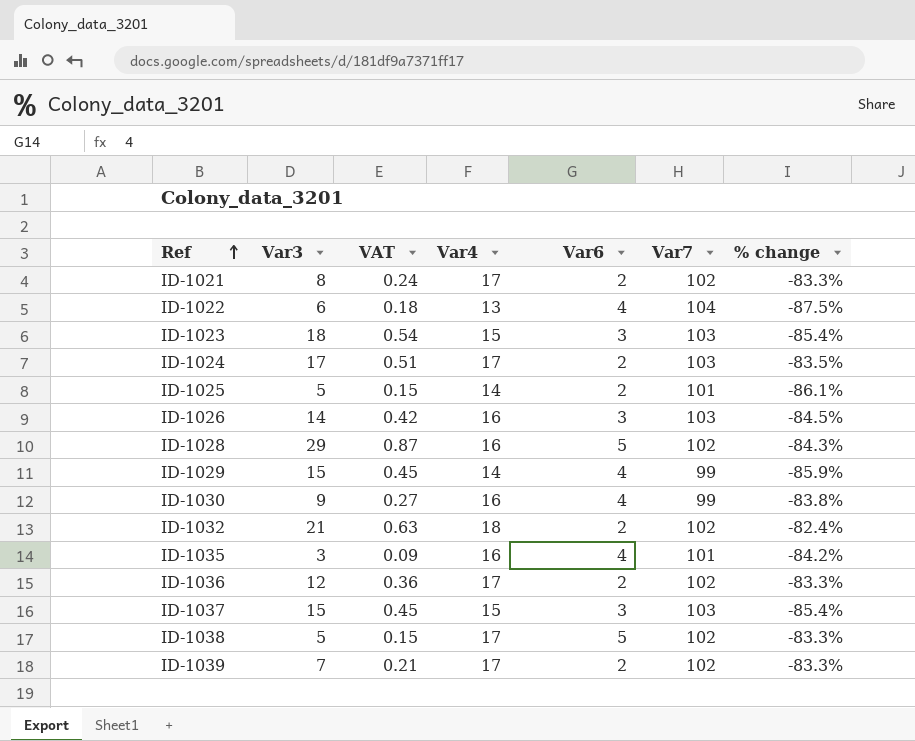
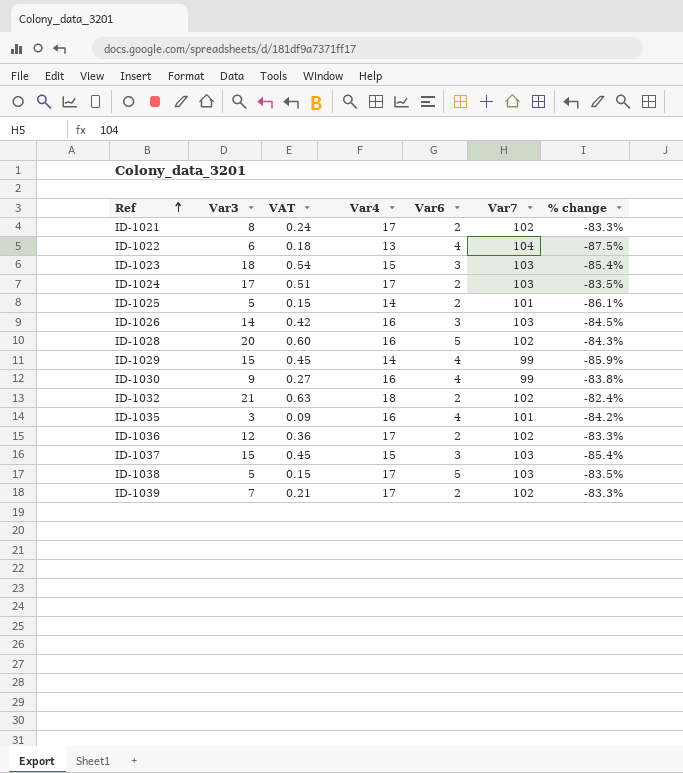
ID-1028 | Var3: 29 -> 20
ID-1028 | VAT: 0.87 -> 0.60
ID-1038 | Var7: 102 -> 103
ID-1038 | % change: -83.3% -> -83.5%

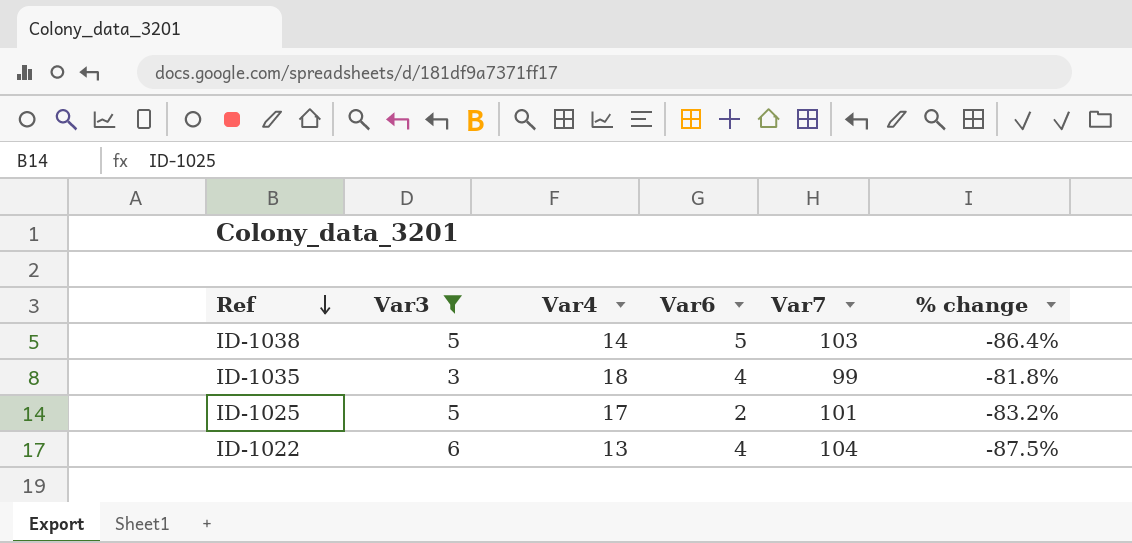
filter: none -> Var3 <= 6
row order: Ref ascending -> Ref descending
column VAT | formula: [Var3] * 0.03 -> none
ID-1038 | Var4: 17 -> 14
ID-1038 | % change: -83.5% -> -86.4%
ID-1035 | Var4: 16 -> 18
ID-1035 | Var7: 101 -> 99
ID-1035 | % change: -84.2% -> -81.8%
ID-1025 | Var4: 14 -> 17
ID-1025 | % change: -86.1% -> -83.2%

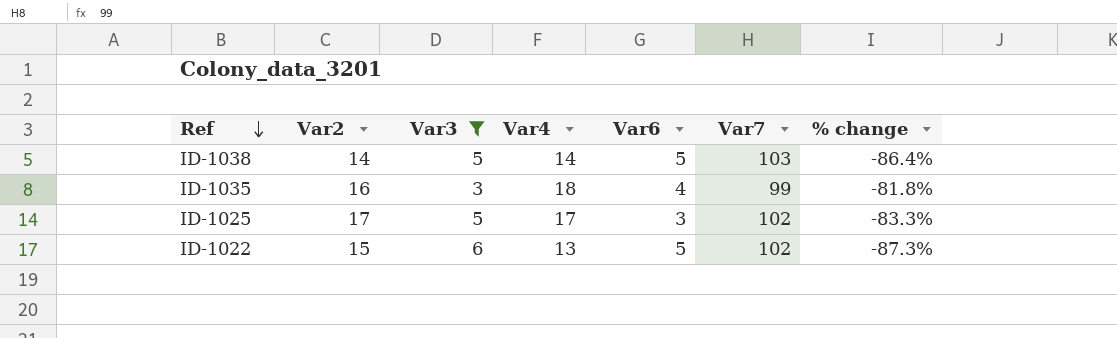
column Var2 | position: none -> 2
ID-1025 | Var6: 2 -> 3
ID-1025 | Var7: 101 -> 102
ID-1025 | % change: -83.2% -> -83.3%
ID-1022 | Var6: 4 -> 5
ID-1022 | Var7: 104 -> 102
ID-1022 | % change: -87.5% -> -87.3%

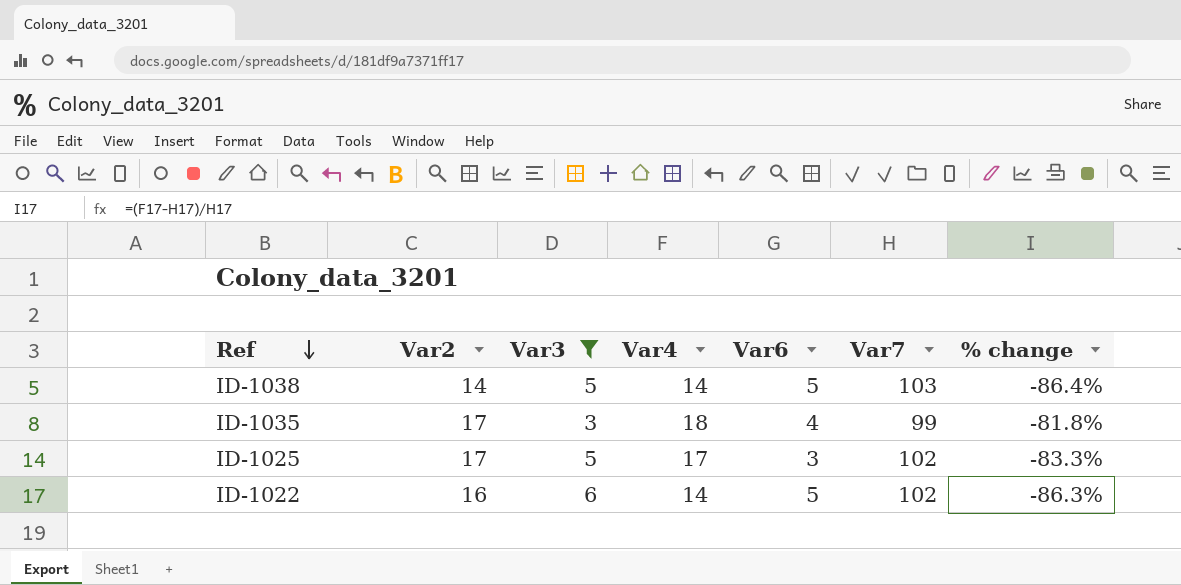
ID-1035 | Var2: 16 -> 17
ID-1022 | Var2: 15 -> 16
ID-1022 | Var4: 13 -> 14
ID-1022 | % change: -87.3% -> -86.3%

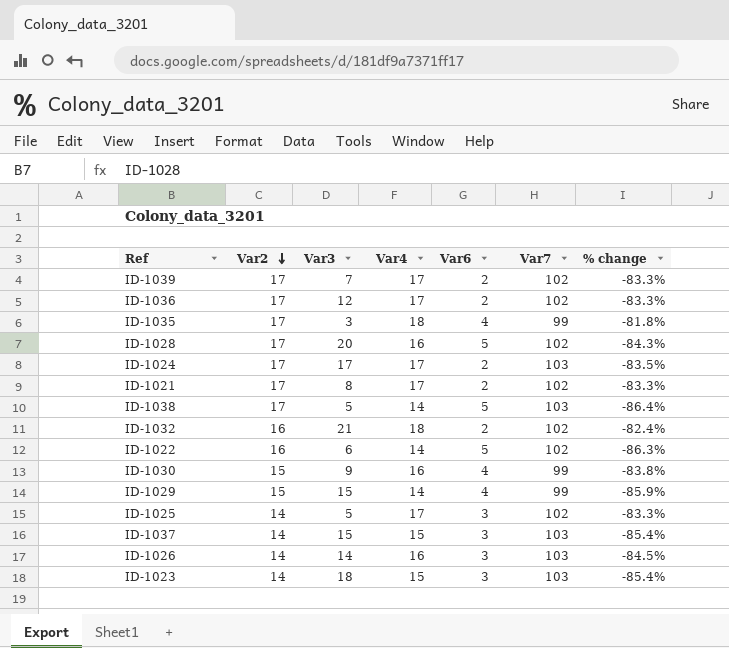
filter: Var3 <= 6 -> none
row order: Ref descending -> Var2 descending
ID-1038 | Var2: 14 -> 17
ID-1025 | Var2: 17 -> 14

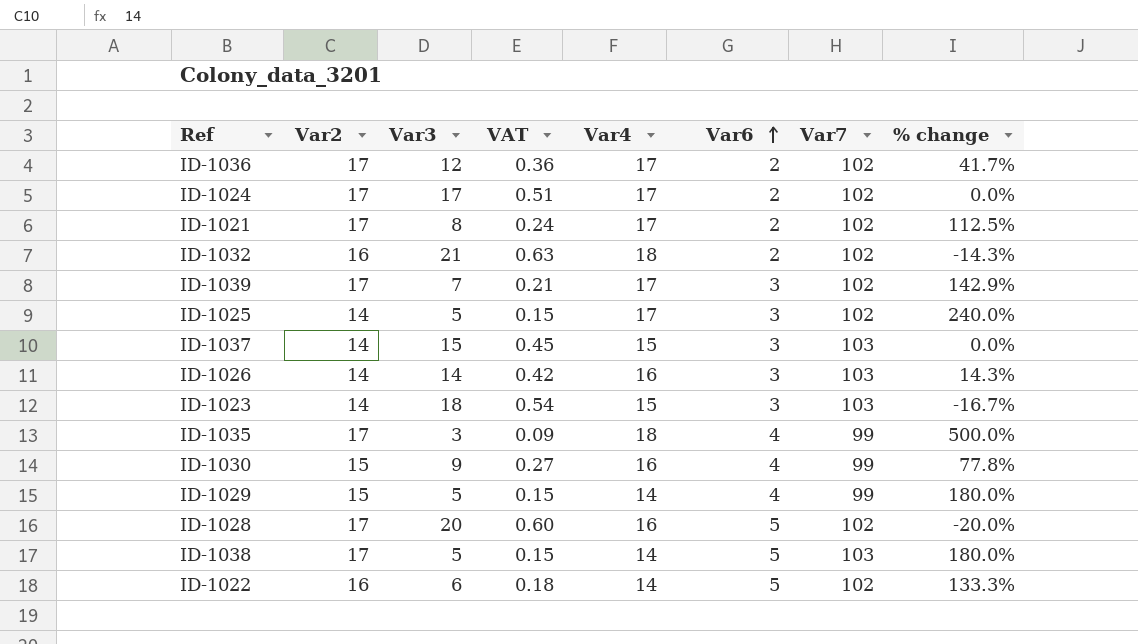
row order: Var2 descending -> Var6 ascending
column VAT | formula: none -> [Var3] * 0.03
column % change | formula: ([Var4] - [Var7]) / [Var7] -> ([Var4] - [Var3]) / [Var3]
ID-1024 | Var7: 103 -> 102
ID-1039 | Var6: 2 -> 3
ID-1029 | Var3: 15 -> 5

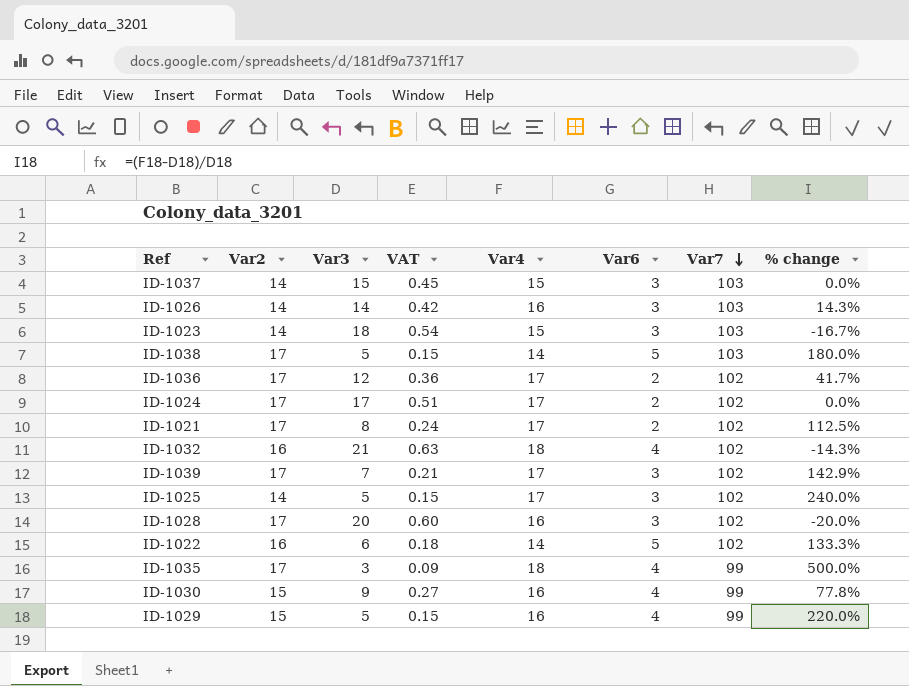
row order: Var6 ascending -> Var7 descending
ID-1032 | Var6: 2 -> 4
ID-1028 | Var6: 5 -> 3
ID-1029 | Var4: 14 -> 16
ID-1029 | % change: 180.0% -> 220.0%

